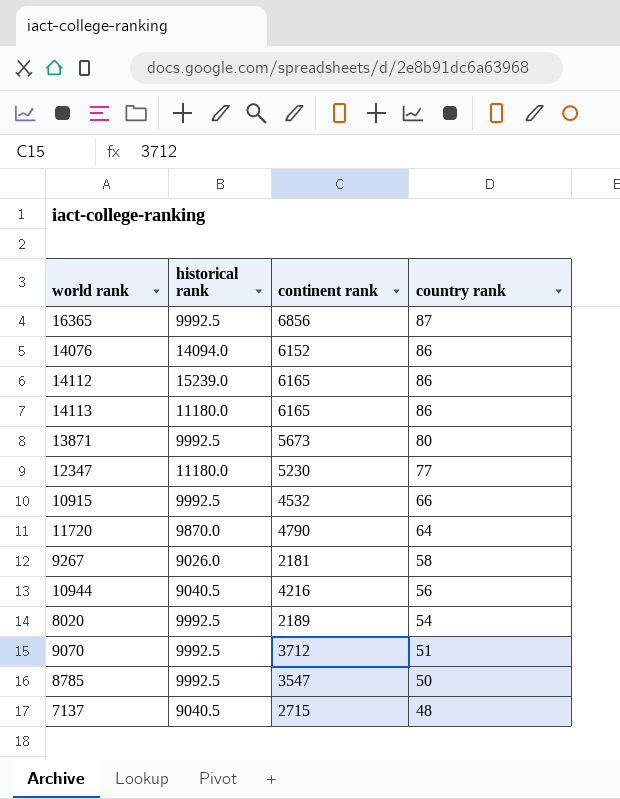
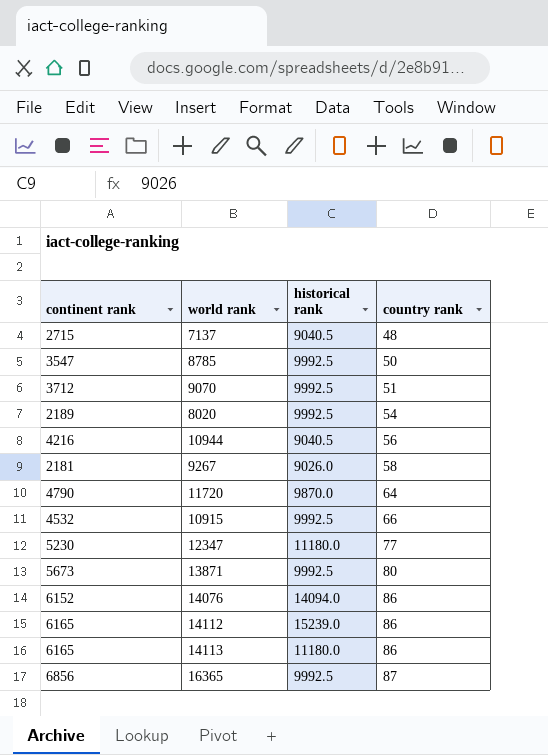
row order: country rank descending -> country rank ascending
column continent rank | position: 3 -> 1

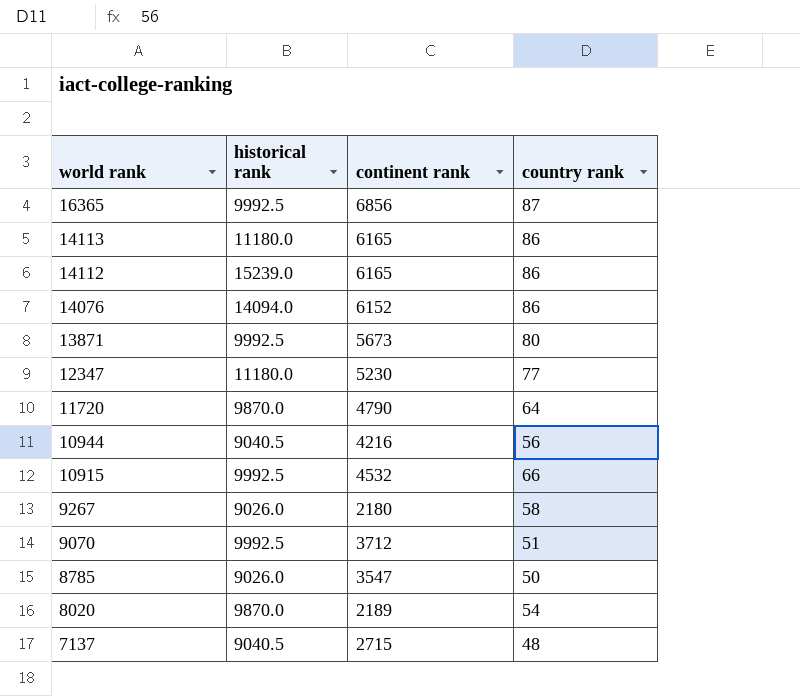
row order: country rank ascending -> world rank descending
column continent rank | position: 1 -> 3
9267 | continent rank: 2181 -> 2180
8785 | historical rank: 9992.5 -> 9026.0
8020 | historical rank: 9992.5 -> 9870.0

